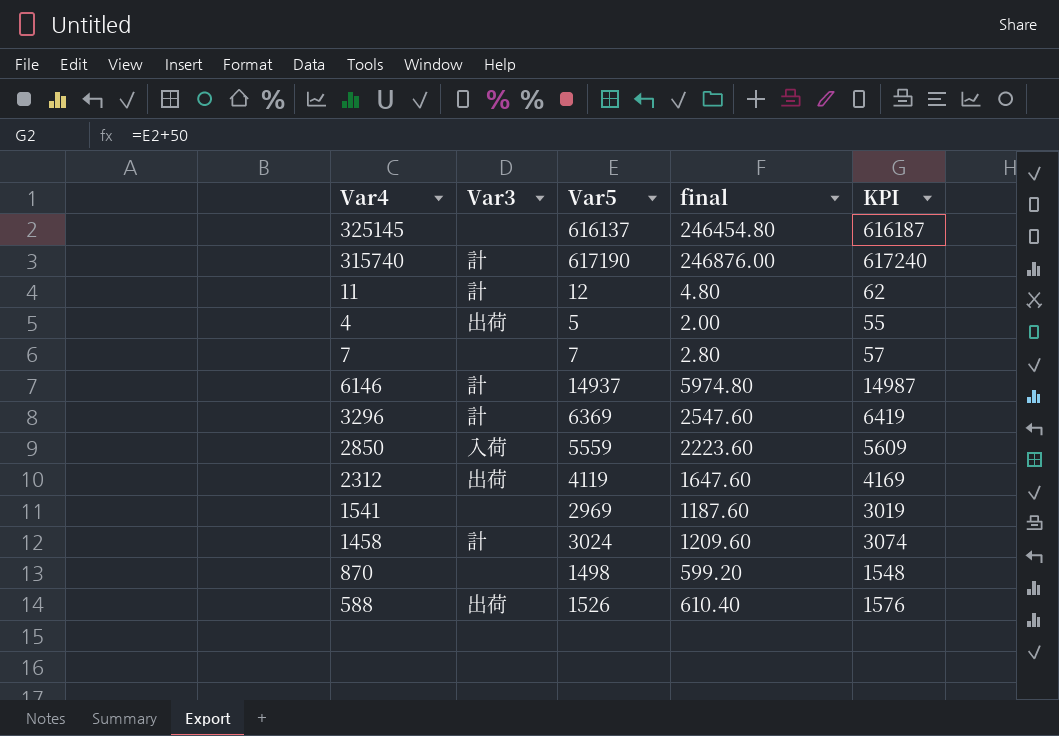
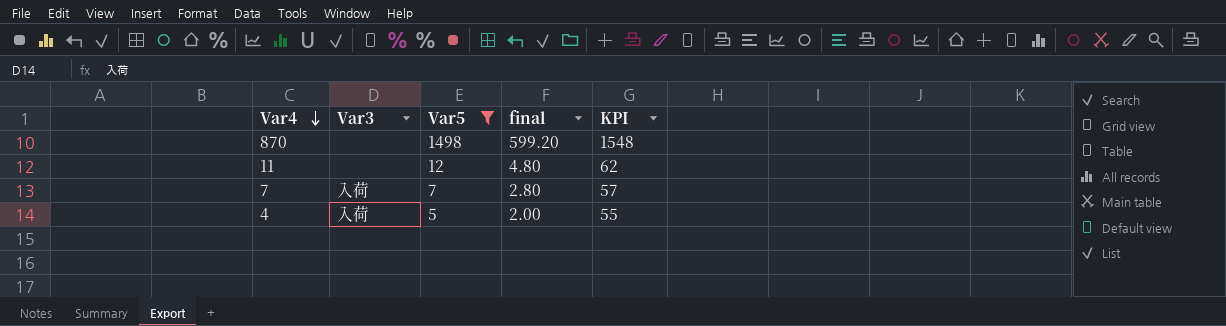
filter: none -> Var5 <= 1498
row order: none -> Var4 descending
11 | Var3: 計 -> none
7 | Var3: none -> 入荷
4 | Var3: 出荷 -> 入荷

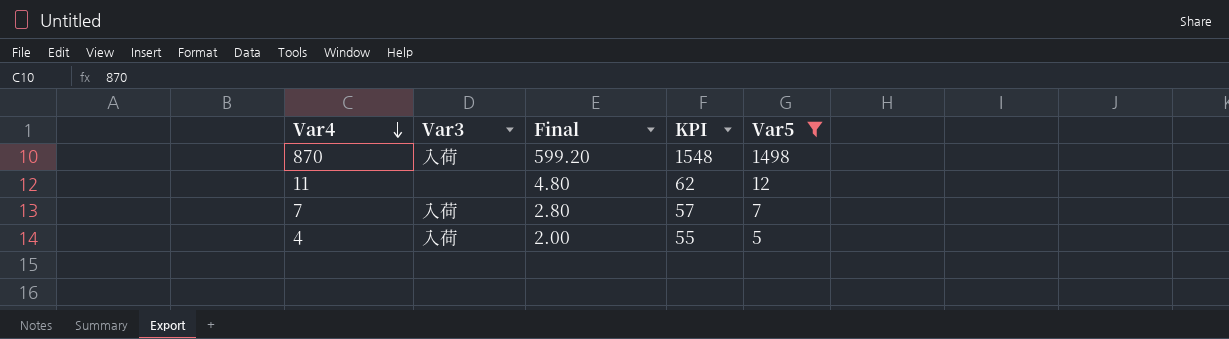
column name: final -> Final
column Var5 | position: 3 -> 5
870 | Var3: none -> 入荷

